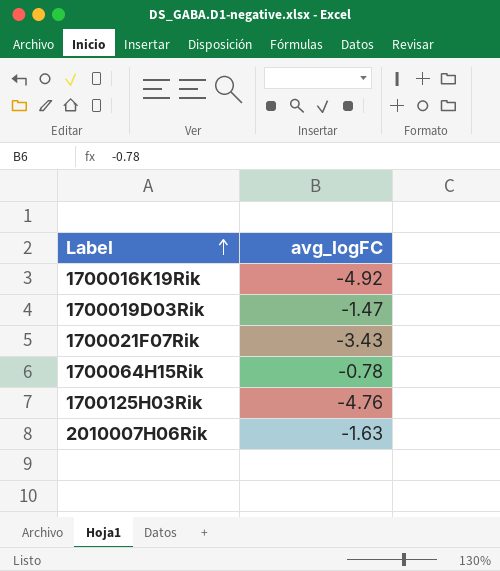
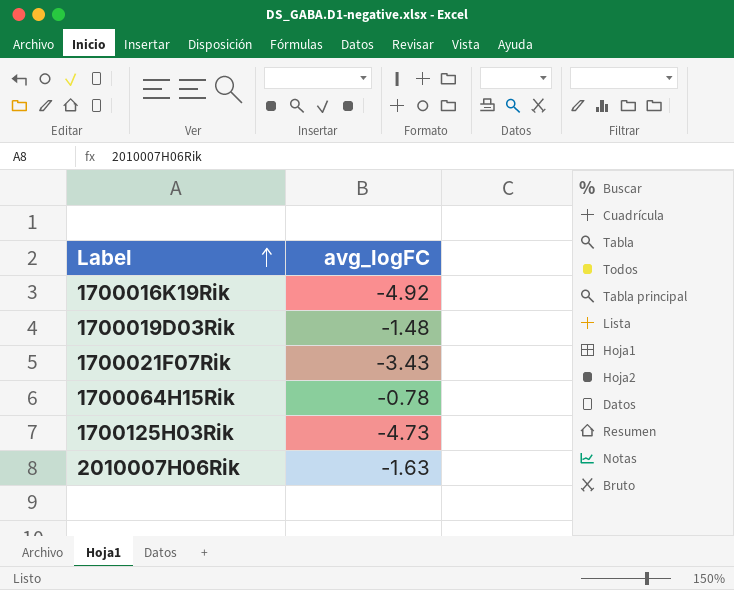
1700019D03Rik | avg_logFC: -1.47 -> -1.48
1700125H03Rik | avg_logFC: -4.76 -> -4.73

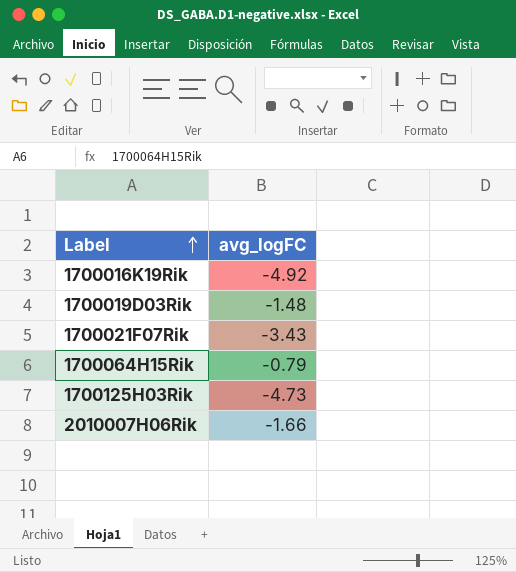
1700064H15Rik | avg_logFC: -0.78 -> -0.79
2010007H06Rik | avg_logFC: -1.63 -> -1.66

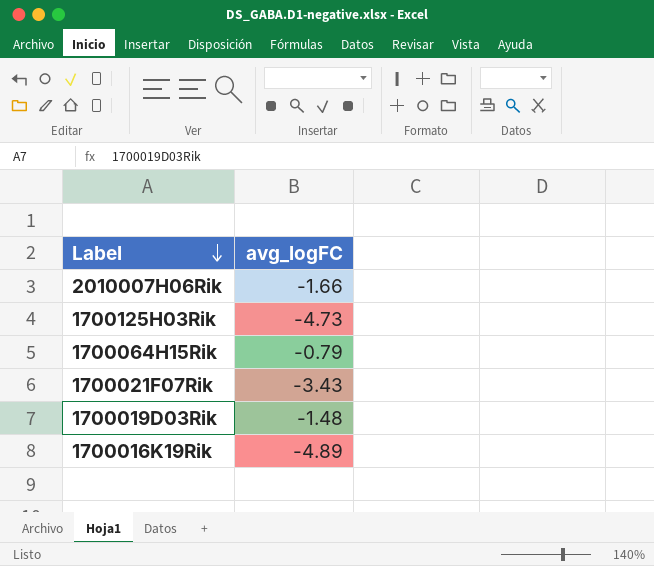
row order: Label ascending -> Label descending
1700016K19Rik | avg_logFC: -4.92 -> -4.89

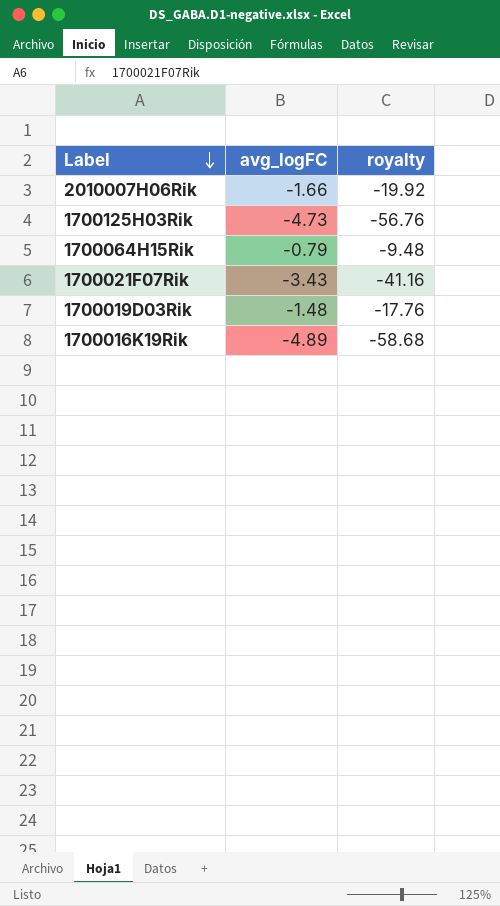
column royalty | formula: none -> [avg_logFC] * 12

